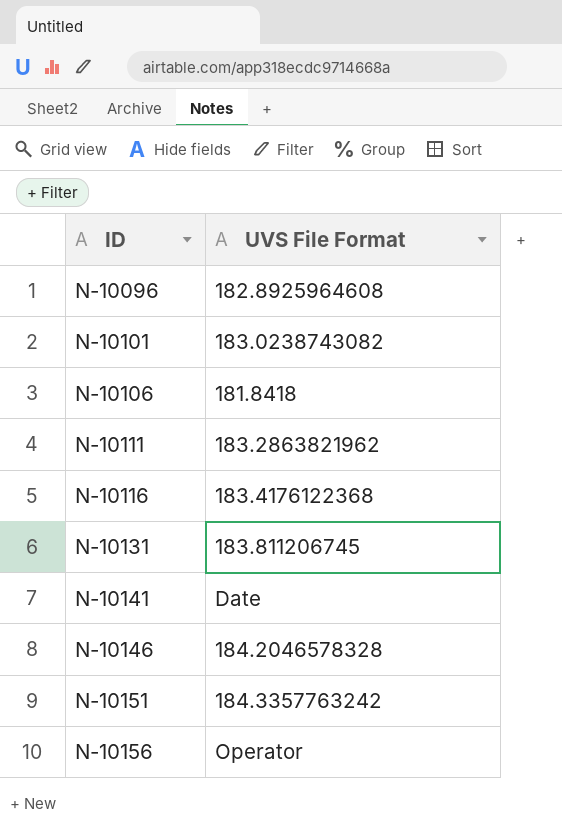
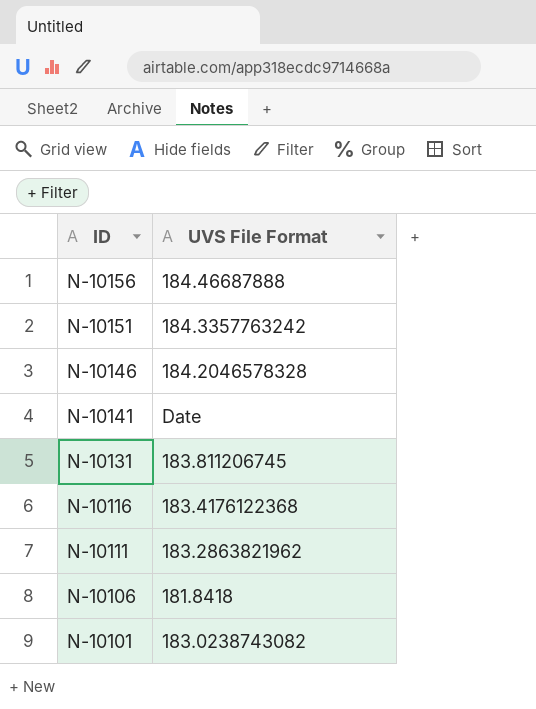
row order: ID ascending -> ID descending
row N-10096: 182.8925964608 -> none
N-10156 | UVS File Format: Operator -> 184.46687888

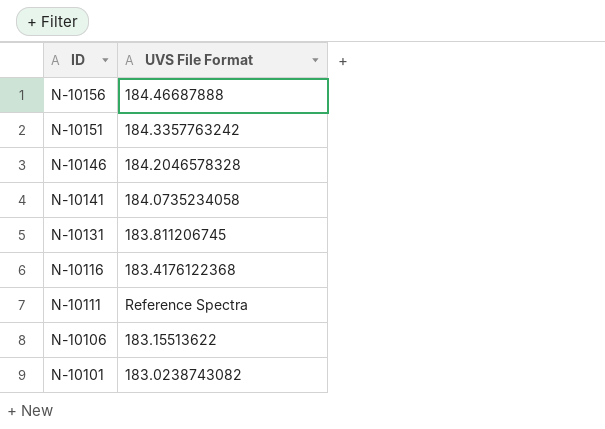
N-10141 | UVS File Format: Date -> 184.0735234058
N-10111 | UVS File Format: 183.2863821962 -> Reference Spectra
N-10106 | UVS File Format: 181.8418 -> 183.15513622

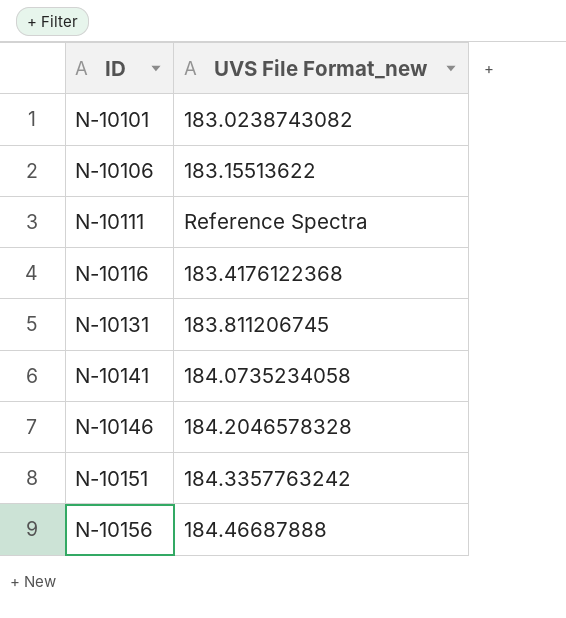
row order: ID descending -> ID ascending
column name: UVS File Format -> UVS File Format_new

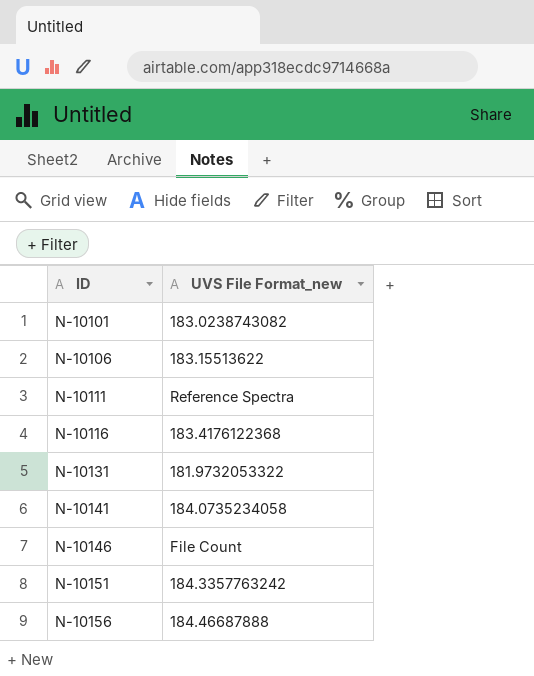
N-10131 | UVS File Format_new: 183.811206745 -> 181.9732053322
N-10146 | UVS File Format_new: 184.2046578328 -> File Count

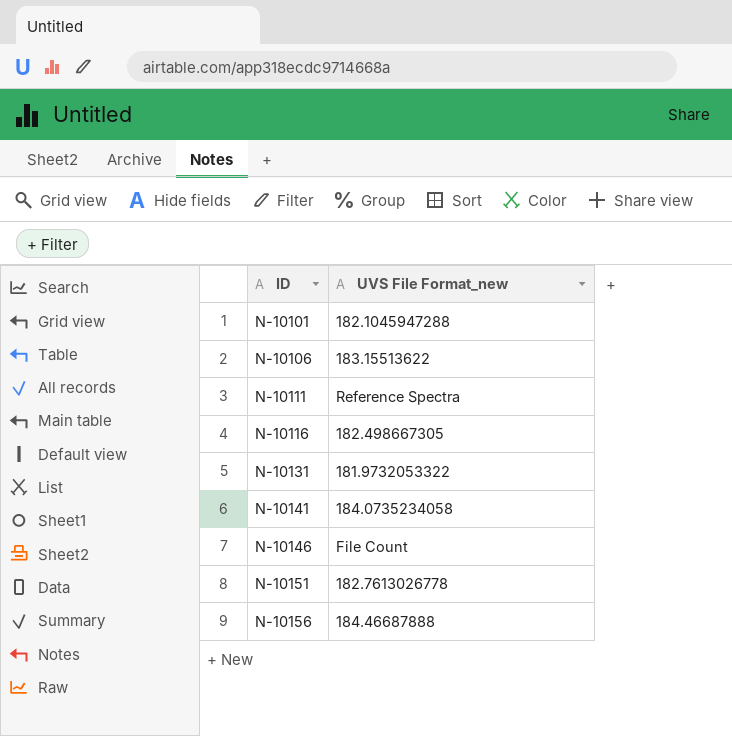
N-10101 | UVS File Format_new: 183.0238743082 -> 182.1045947288
N-10116 | UVS File Format_new: 183.4176122368 -> 182.498667305
N-10151 | UVS File Format_new: 184.3357763242 -> 182.7613026778

